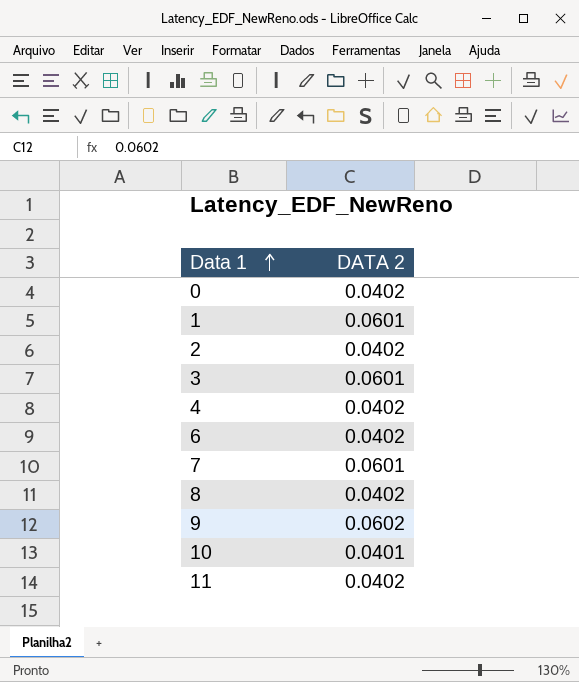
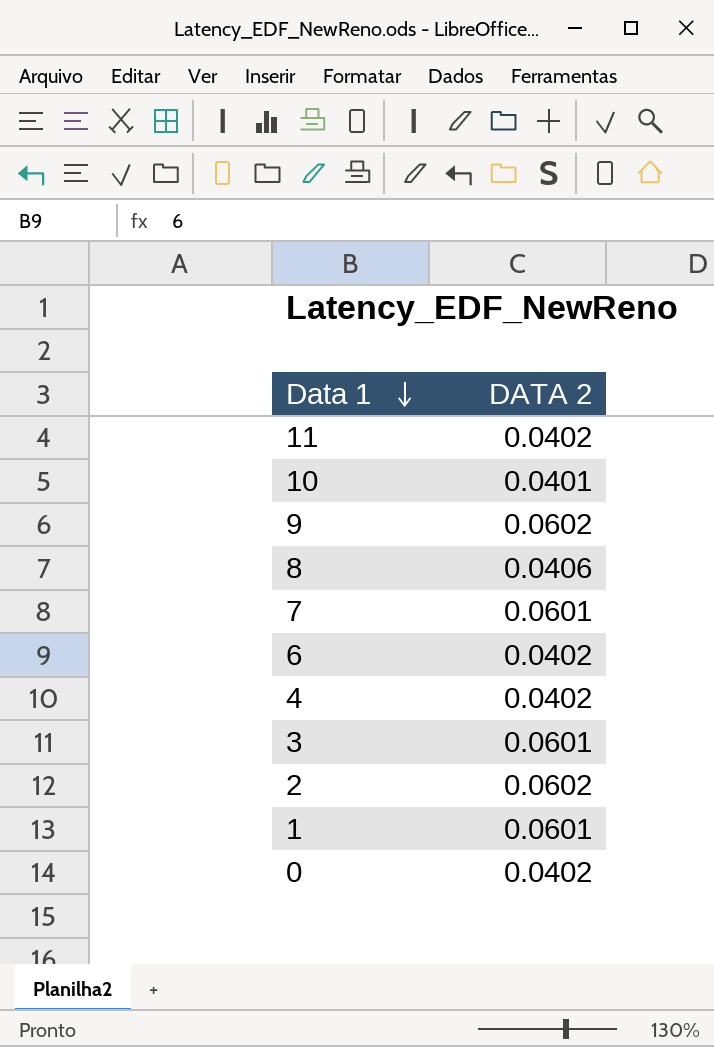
row order: Data 1 ascending -> Data 1 descending
8 | DATA 2: 0.0402 -> 0.0406
2 | DATA 2: 0.0402 -> 0.0602

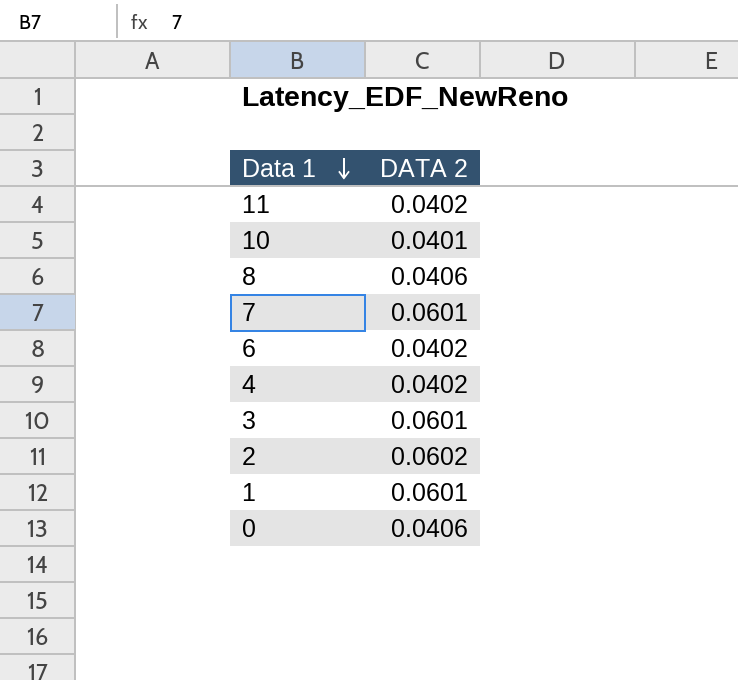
row 9: 0.0602 -> none
0 | DATA 2: 0.0402 -> 0.0406

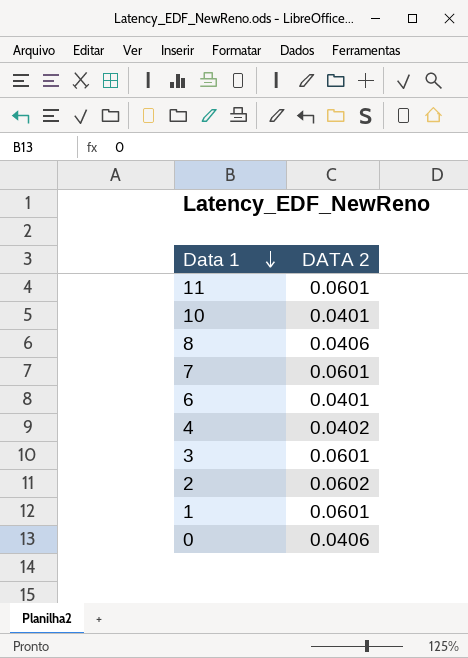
11 | DATA 2: 0.0402 -> 0.0601
6 | DATA 2: 0.0402 -> 0.0401

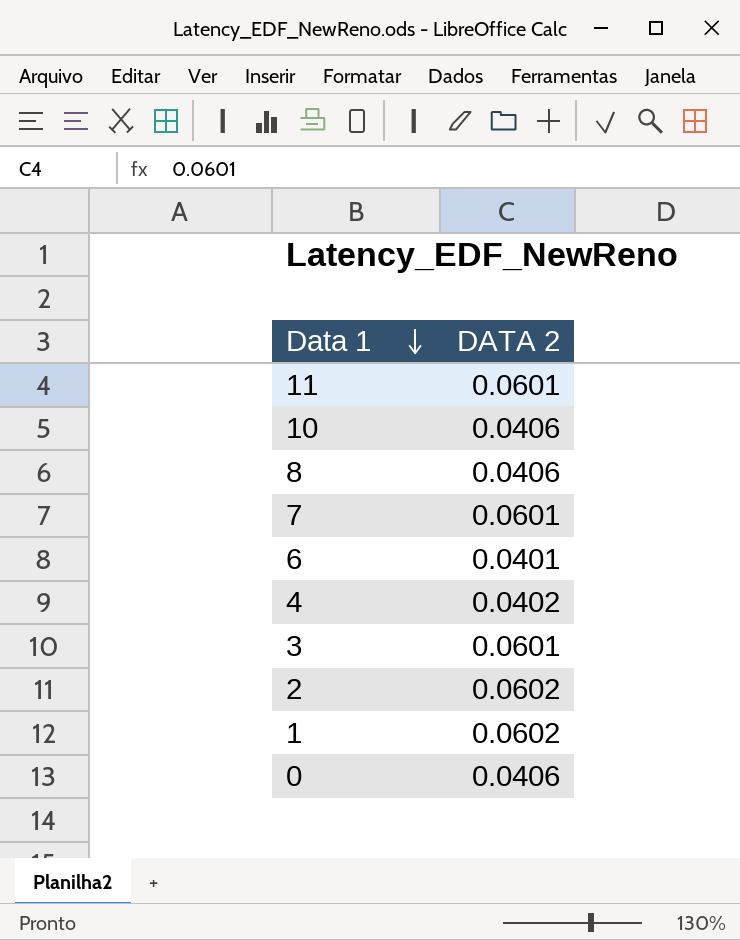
10 | DATA 2: 0.0401 -> 0.0406
1 | DATA 2: 0.0601 -> 0.0602

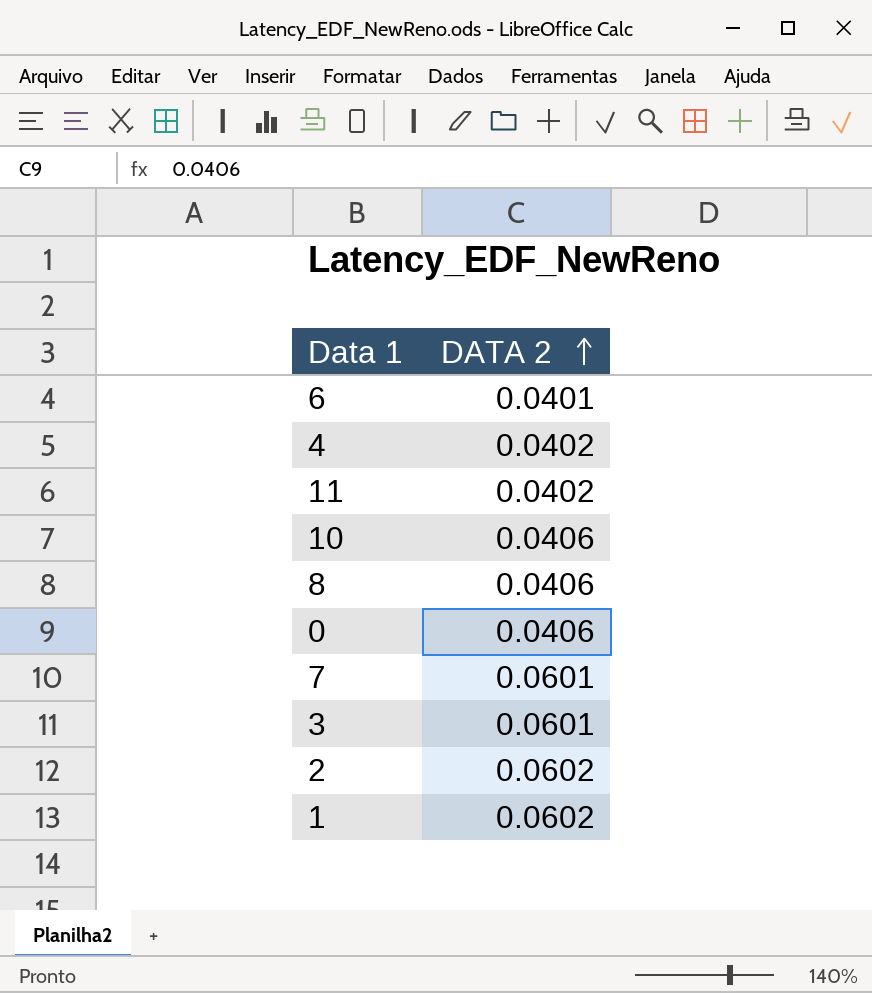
row order: Data 1 descending -> DATA 2 ascending
11 | DATA 2: 0.0601 -> 0.0402

